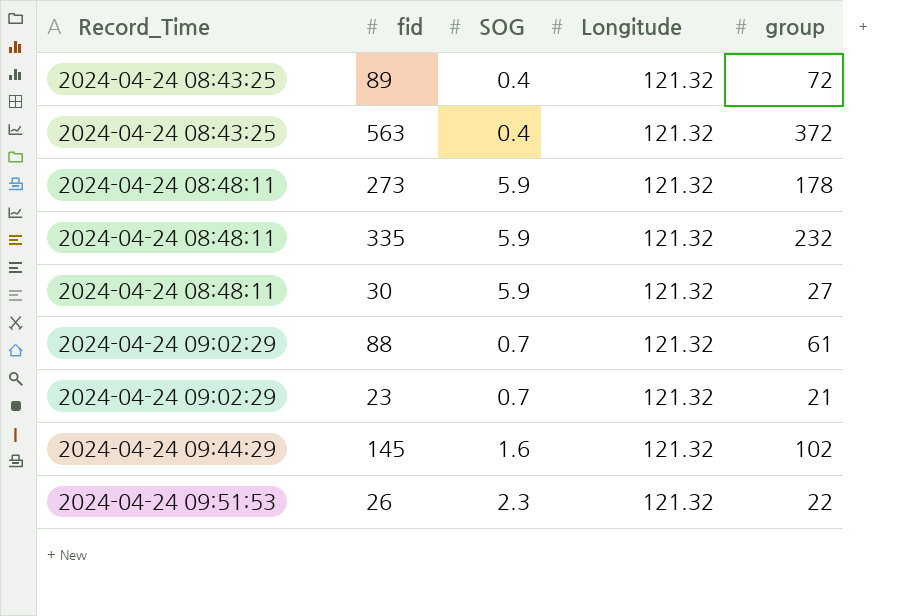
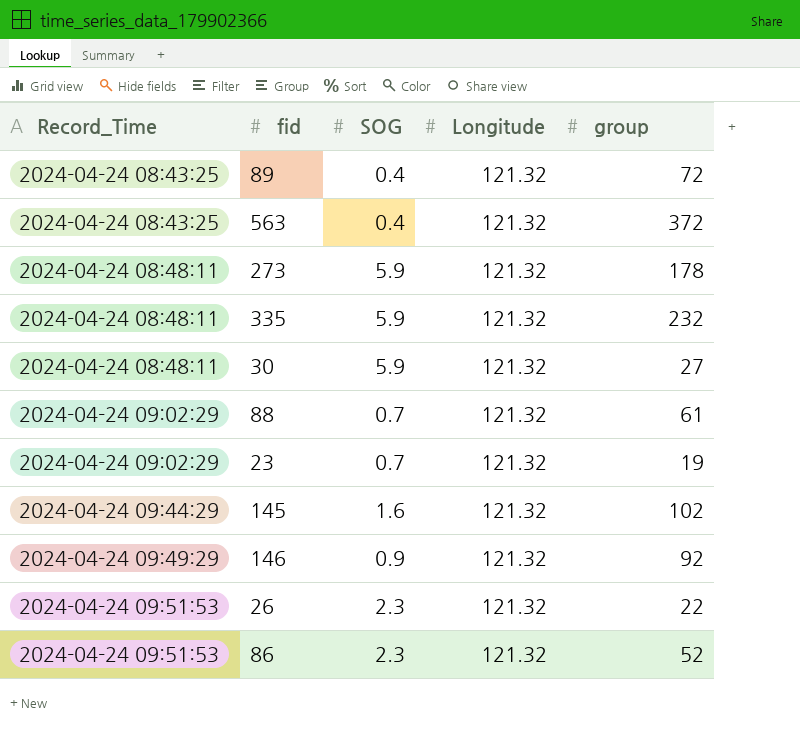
23 | group: 21 -> 19
row 146: none -> 2024-04-24 09:49:29 | 0.9 | 121.32 | 92
row 86: none -> 2024-04-24 09:51:53 | 2.3 | 121.32 | 52

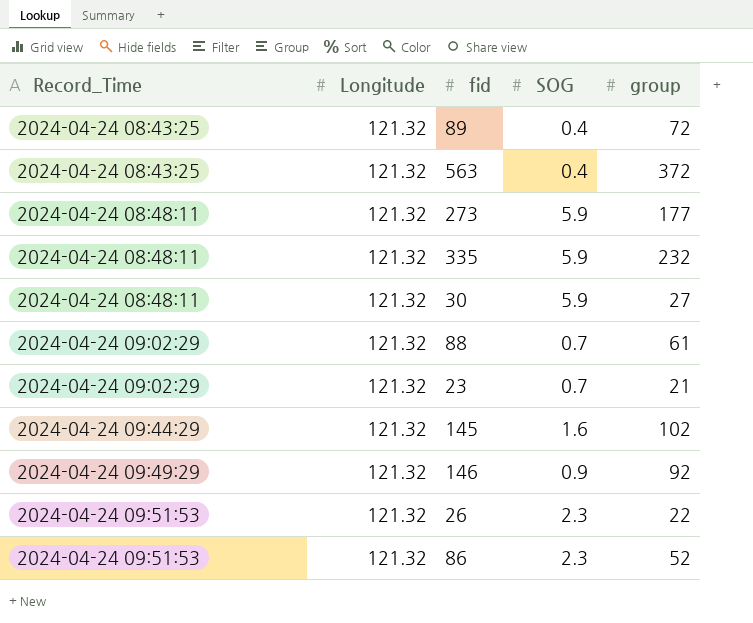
column Longitude | position: 4 -> 2
273 | group: 178 -> 177
23 | group: 19 -> 21

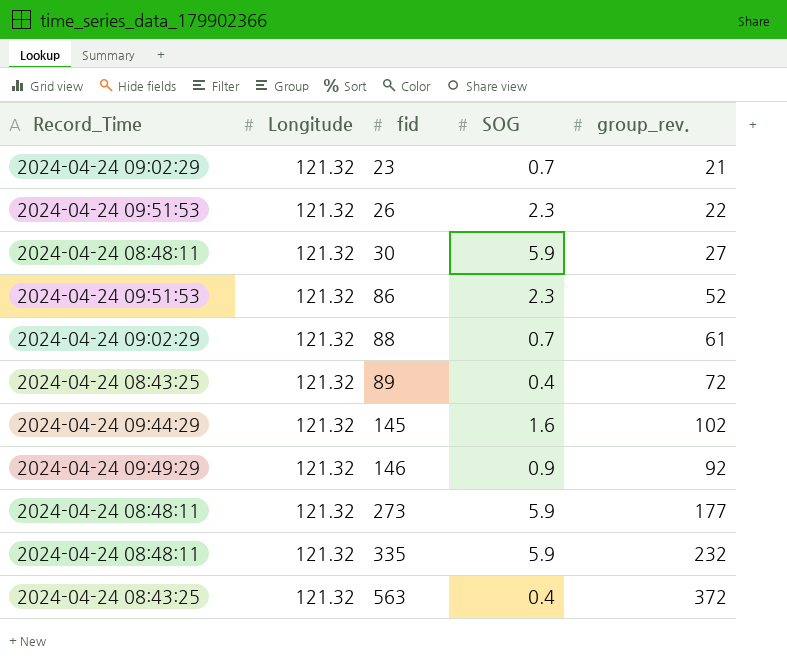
row order: Record_Time ascending -> fid ascending
column name: group -> group_rev.

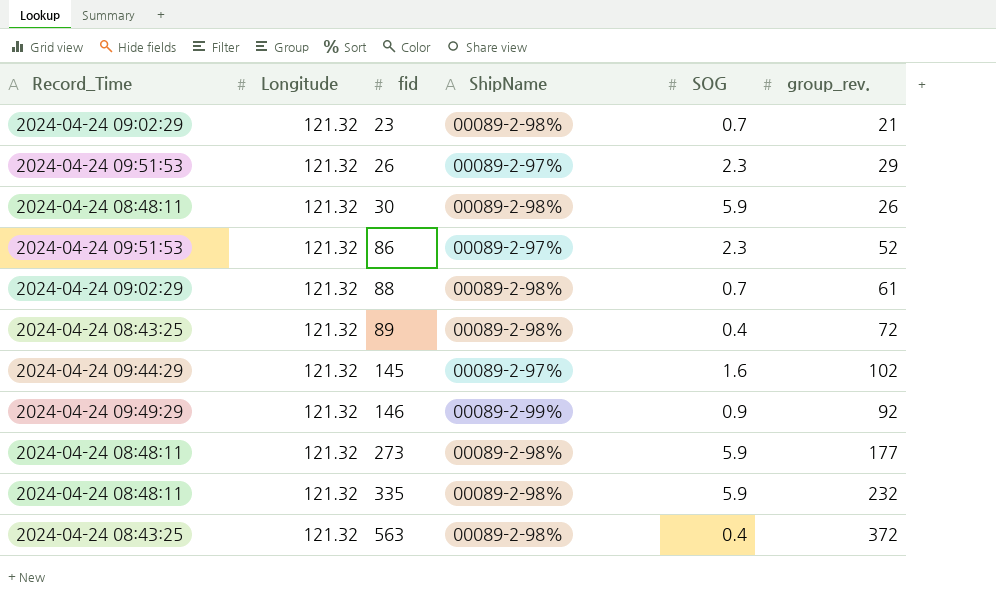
column ShipName | position: none -> 4
26 | group_rev.: 22 -> 29
30 | group_rev.: 27 -> 26

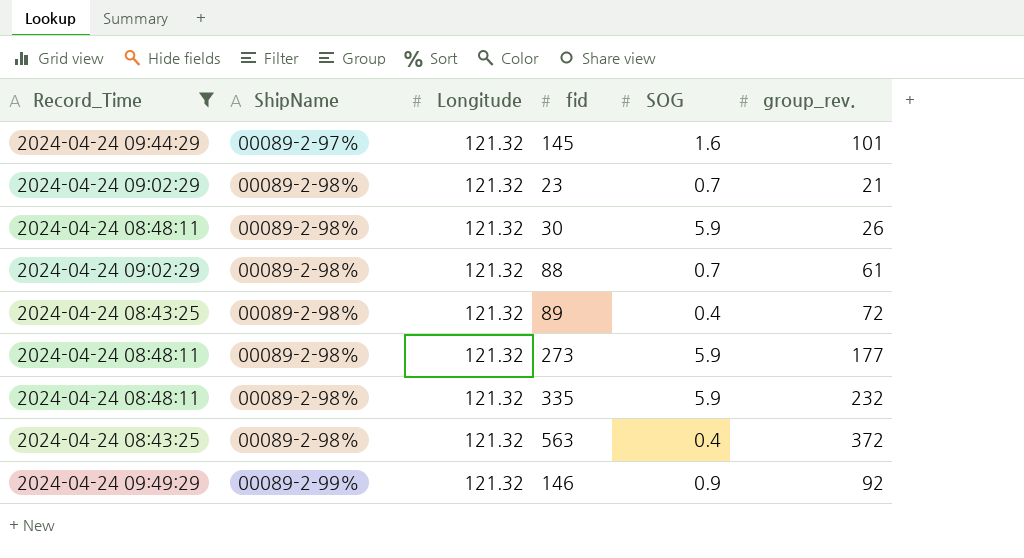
filter: none -> Record_Time != 2024-04-24 09:51:53
row order: fid ascending -> ShipName ascending
column ShipName | position: 4 -> 2
145 | group_rev.: 102 -> 101

